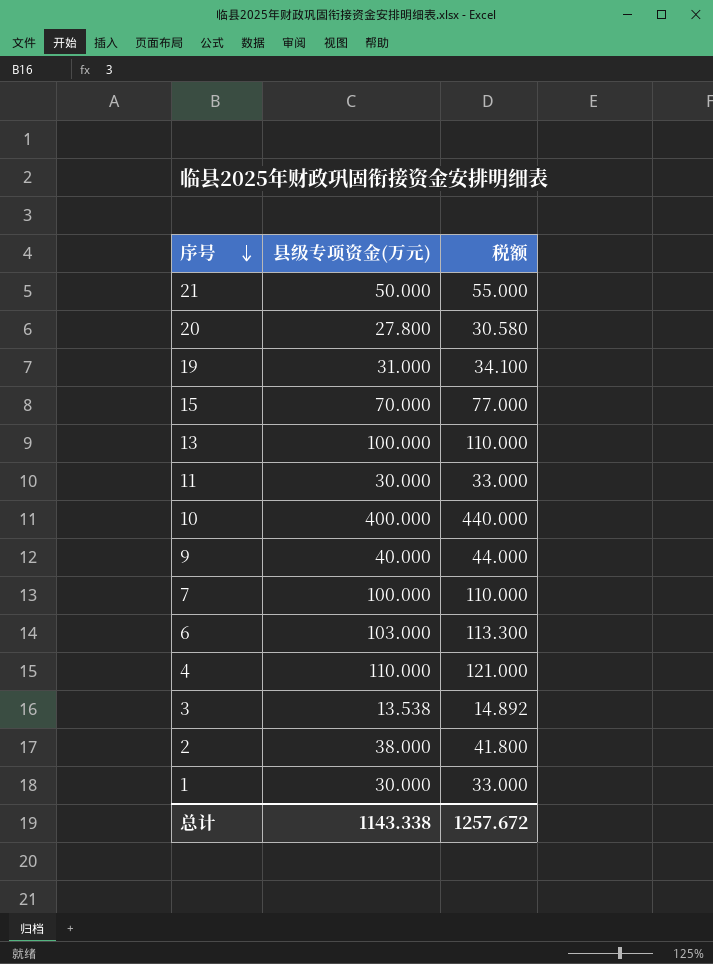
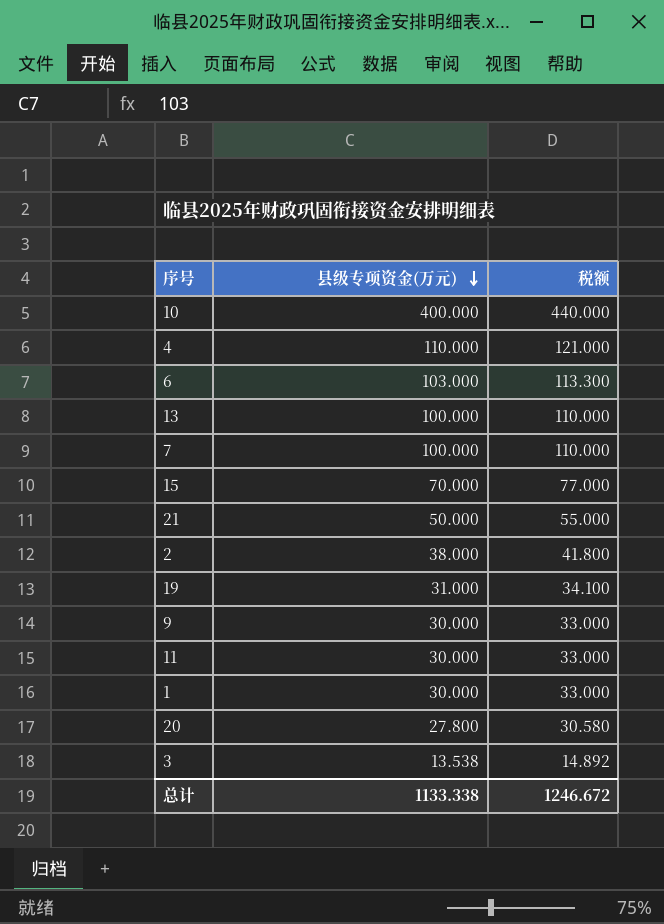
row order: 序号 descending -> 县级专项资金(万元) descending
9 | 县级专项资金(万元): 40.000 -> 30.000
9 | 税额: 44.000 -> 33.000
总计 | 县级专项资金(万元): 1143.338 -> 1133.338
总计 | 税额: 1257.672 -> 1246.672

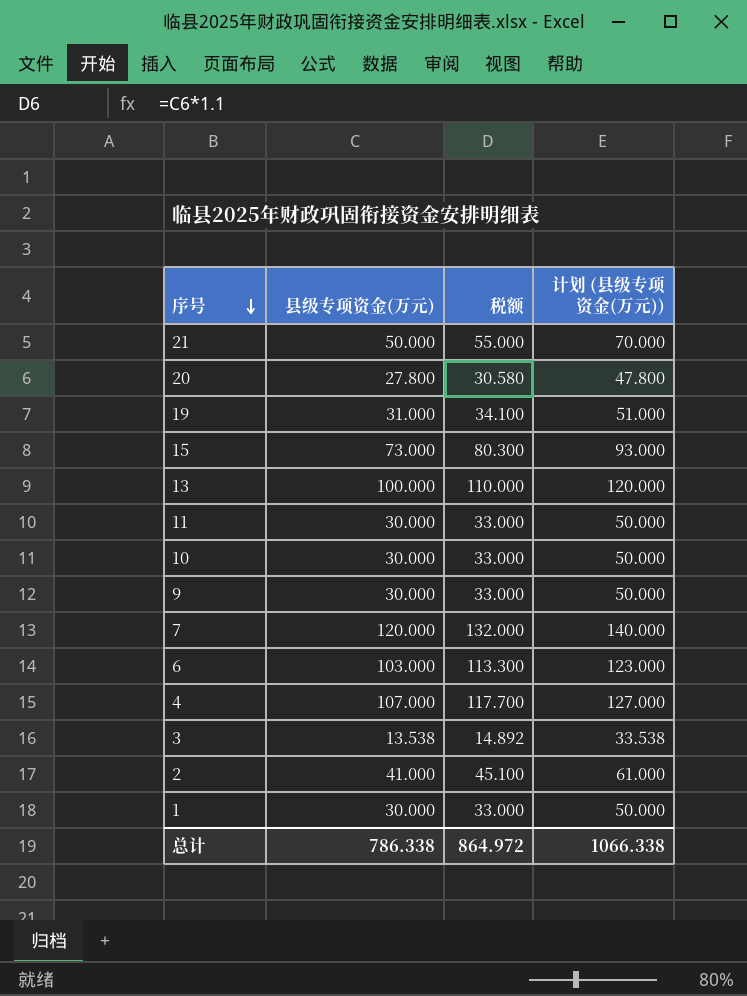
row order: 县级专项资金(万元) descending -> 序号 descending
column 计划 (县级专项资金(万元)) | formula: none -> [县级专项资金(万元)] + 20
15 | 县级专项资金(万元): 70.000 -> 73.000
15 | 税额: 77.000 -> 80.300
10 | 县级专项资金(万元): 400.000 -> 30.000
10 | 税额: 440.000 -> 33.000
7 | 县级专项资金(万元): 100.000 -> 120.000
7 | 税额: 110.000 -> 132.000
4 | 县级专项资金(万元): 110.000 -> 107.000
4 | 税额: 121.000 -> 117.700
2 | 县级专项资金(万元): 38.000 -> 41.000
2 | 税额: 41.800 -> 45.100
总计 | 县级专项资金(万元): 1133.338 -> 786.338
总计 | 税额: 1246.672 -> 864.972

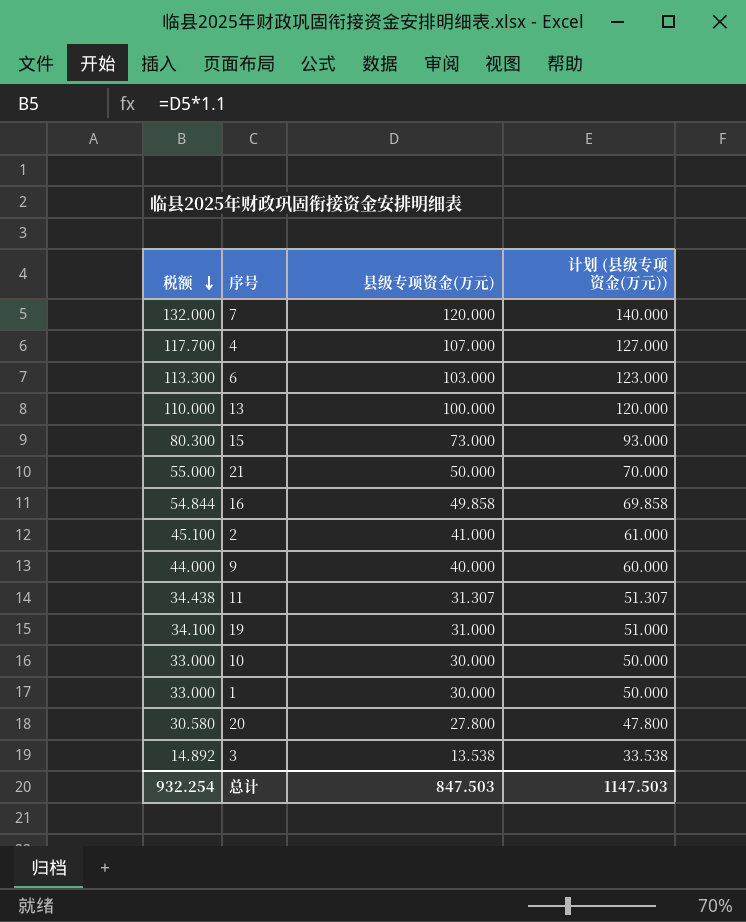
row order: 序号 descending -> 税额 descending
column 税额 | position: 3 -> 1
row 16: none -> 54.844 | 49.858 | 69.858
9 | 税额: 33.000 -> 44.000
9 | 县级专项资金(万元): 30.000 -> 40.000
9 | 计划 (县级专项资金(万元)): 50.000 -> 60.000
11 | 税额: 33.000 -> 34.438
11 | 县级专项资金(万元): 30.000 -> 31.307
11 | 计划 (县级专项资金(万元)): 50.000 -> 51.307
总计 | 税额: 864.972 -> 932.254
总计 | 县级专项资金(万元): 786.338 -> 847.503
总计 | 计划 (县级专项资金(万元)): 1066.338 -> 1147.503

